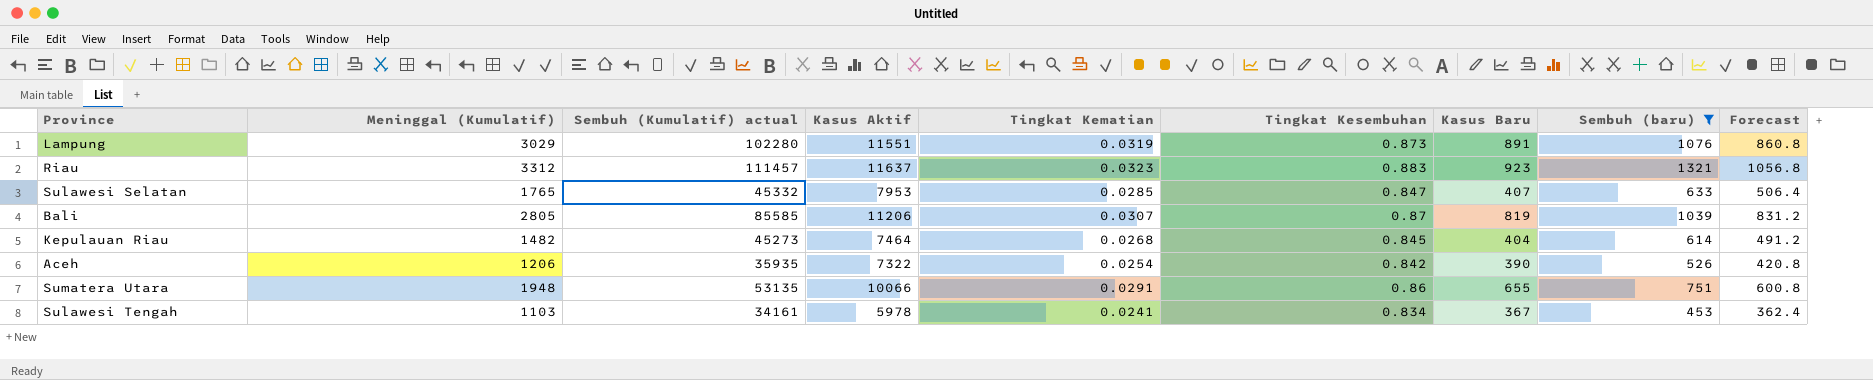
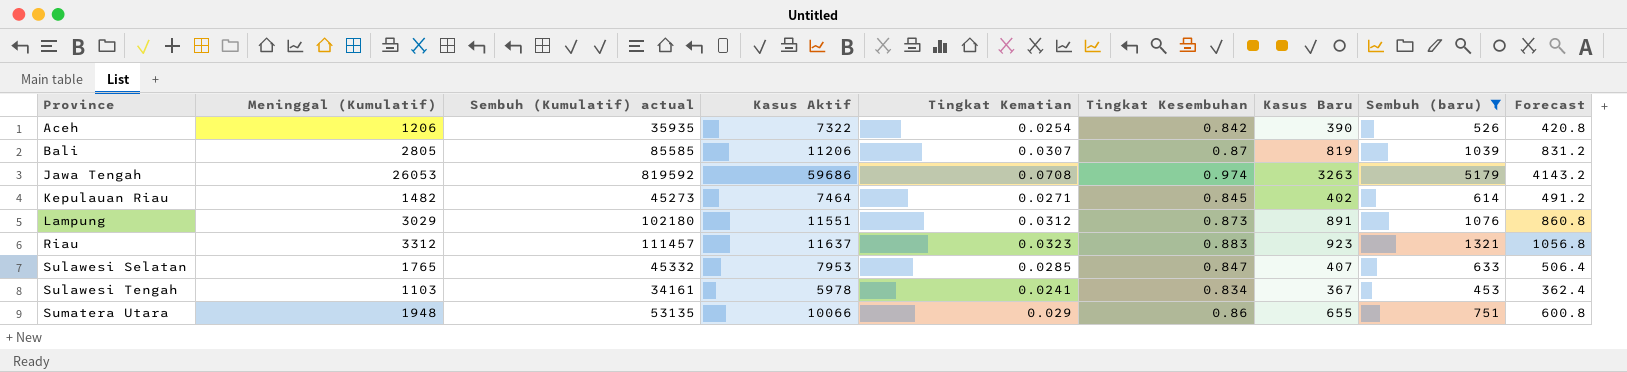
row order: none -> Province ascending
row Jawa Tengah: none -> 26053 | 819592 | 59686 | 0.0708 | 0.974 | 3263 | 5179 | 4143.2
Kepulauan Riau | Tingkat Kematian: 0.0268 -> 0.0271
Kepulauan Riau | Kasus Baru: 404 -> 402
Lampung | Sembuh (Kumulatif) actual: 102280 -> 102180
Lampung | Tingkat Kematian: 0.0319 -> 0.0312
Sumatera Utara | Tingkat Kematian: 0.0291 -> 0.029

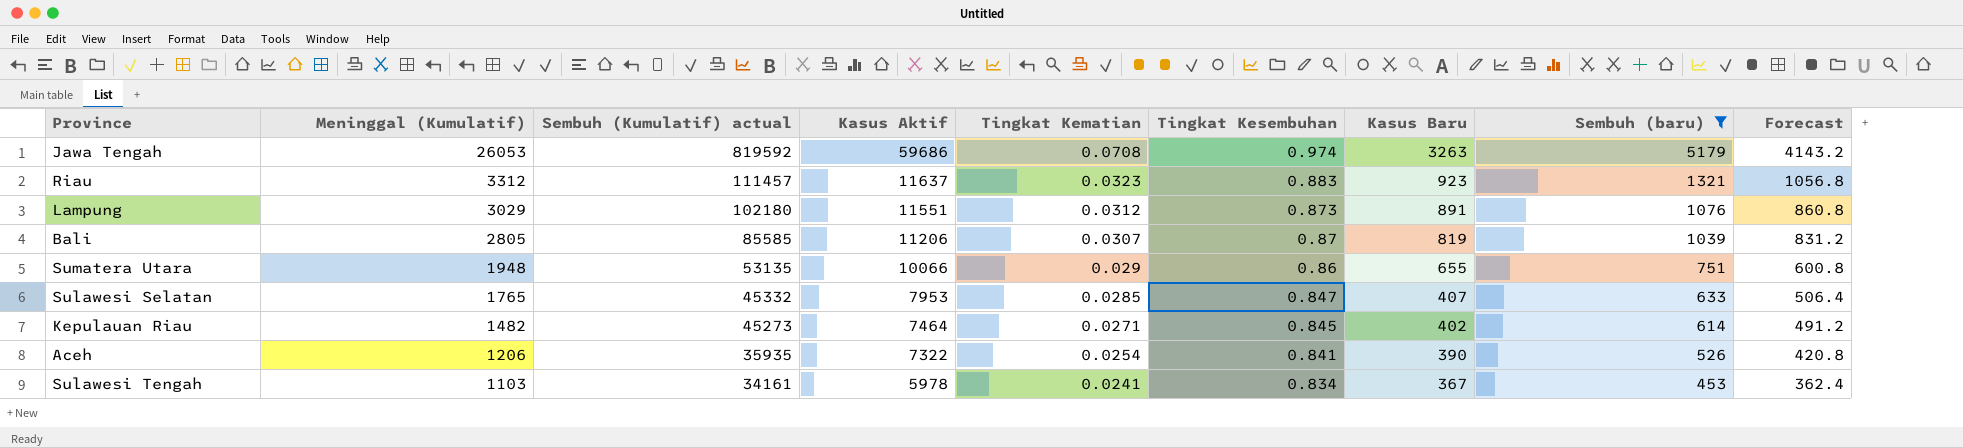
row order: Province ascending -> Meninggal (Kumulatif) descending
Aceh | Tingkat Kesembuhan: 0.842 -> 0.841

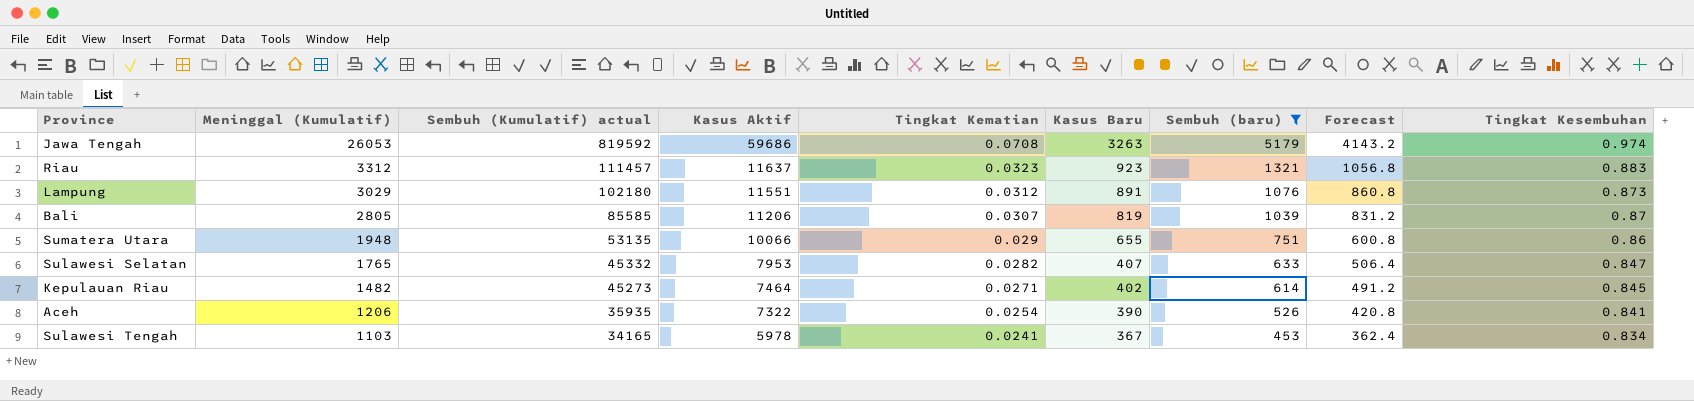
column Tingkat Kesembuhan | position: 6 -> 9
Sulawesi Selatan | Tingkat Kematian: 0.0285 -> 0.0282
Sulawesi Tengah | Sembuh (Kumulatif) actual: 34161 -> 34165

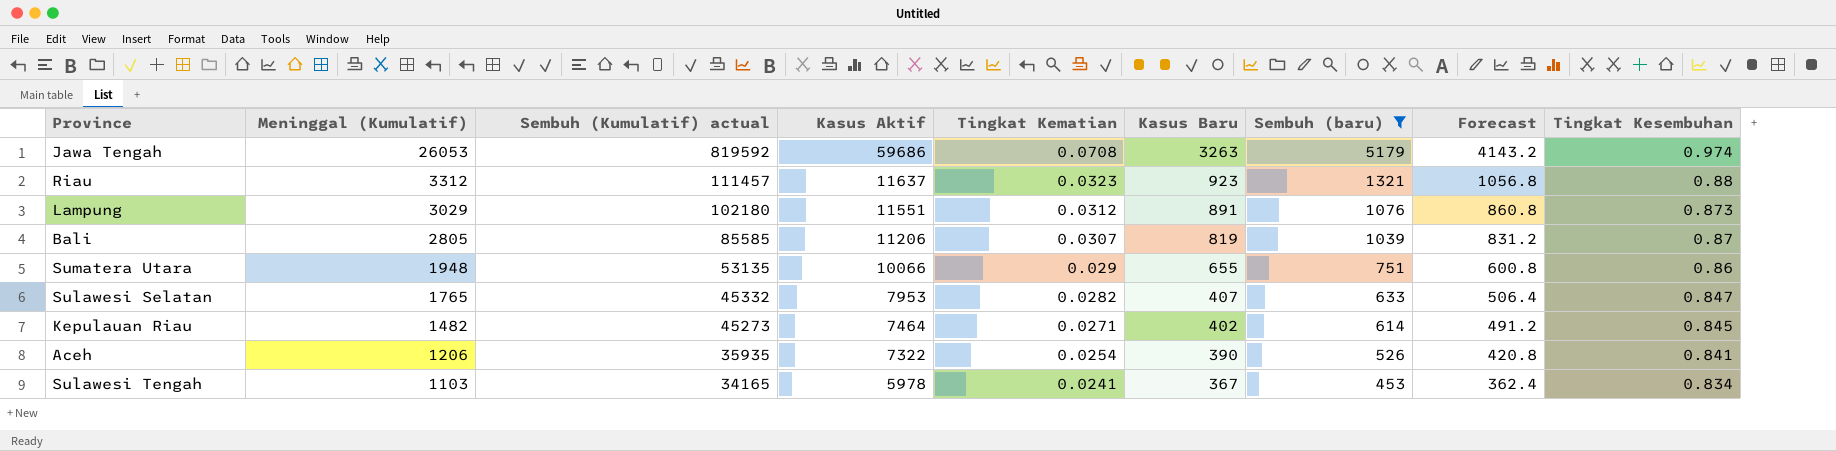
Riau | Tingkat Kesembuhan: 0.883 -> 0.88

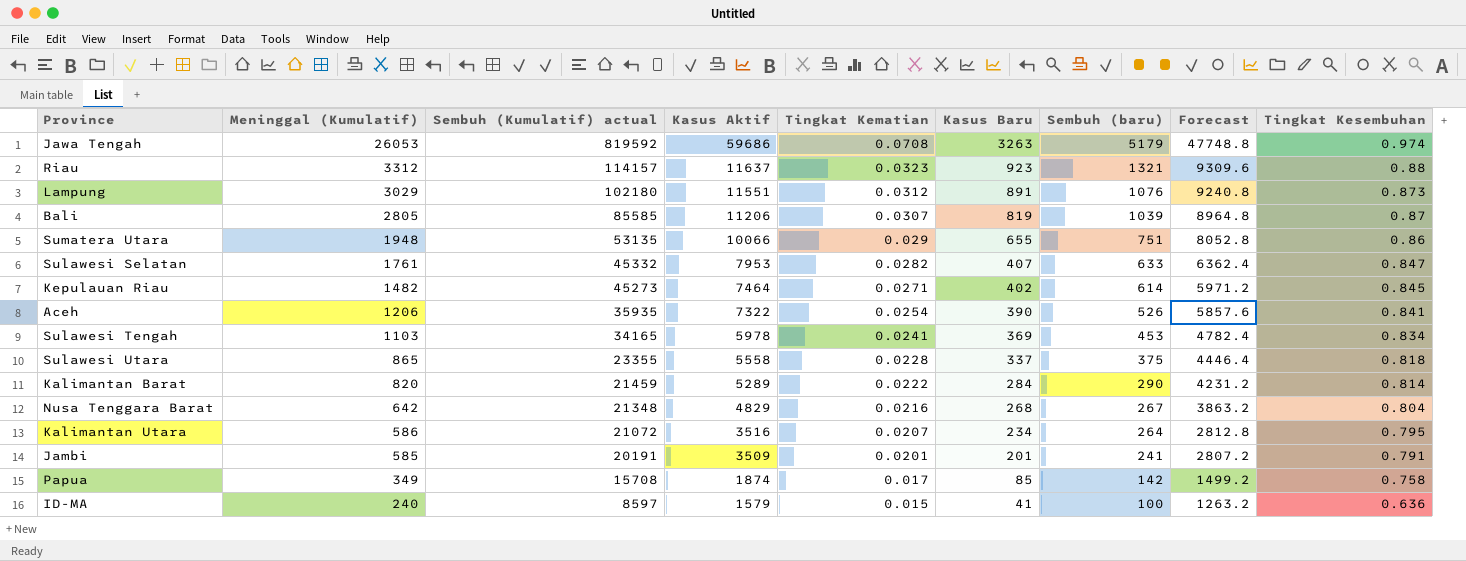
filter: Sembuh (baru) >= 453 -> none
column Forecast | formula: [Sembuh (baru)] * 0.8 -> [Kasus Aktif] * 0.8
Riau | Sembuh (Kumulatif) actual: 111457 -> 114157
Sulawesi Selatan | Meninggal (Kumulatif): 1765 -> 1761
Sulawesi Tengah | Kasus Baru: 367 -> 369

